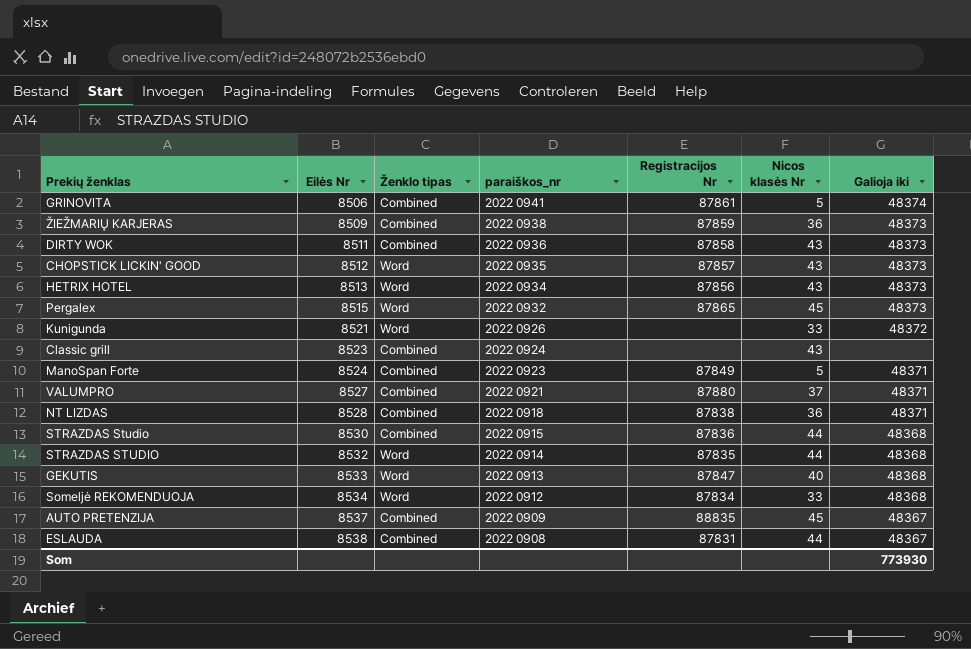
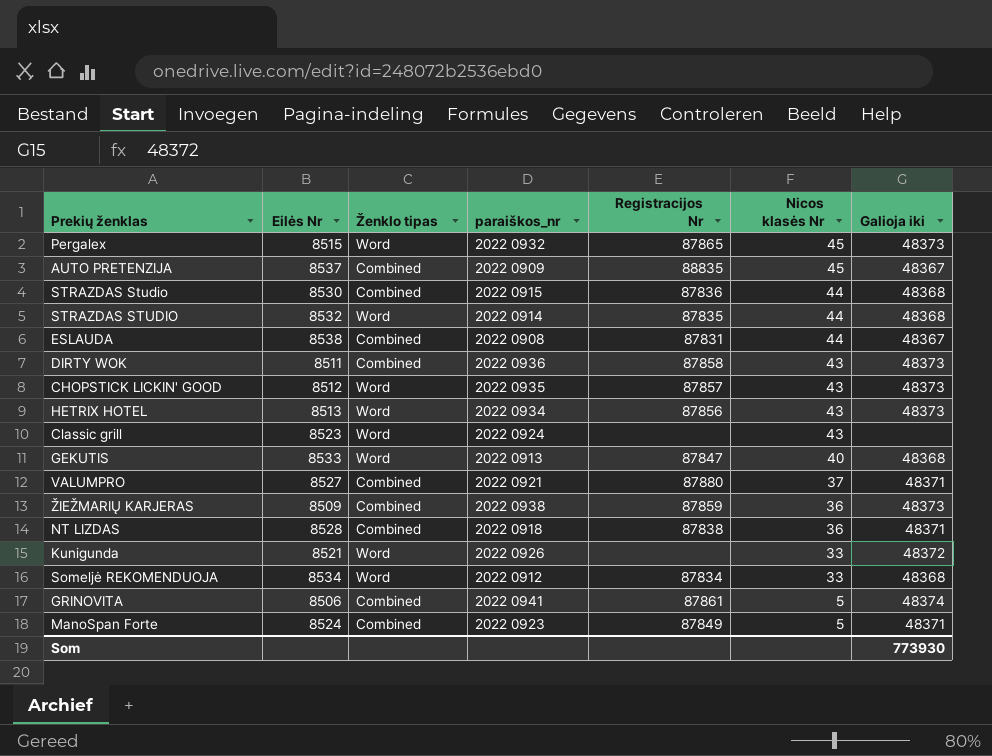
row order: Eilės Nr ascending -> Nicos klasės Nr descending
Classic grill | Ženklo tipas: Combined -> Word

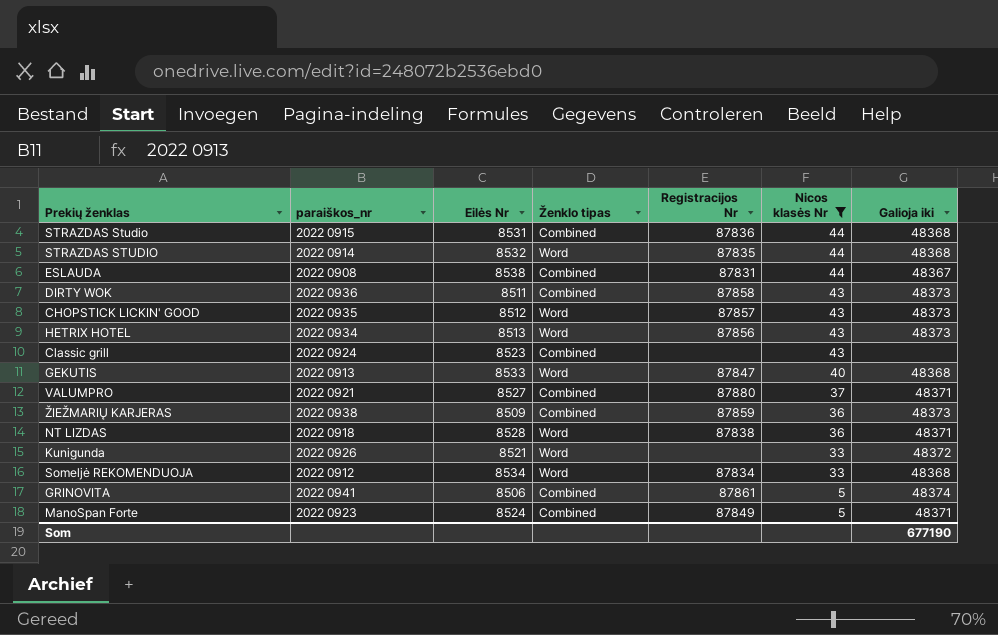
filter: none -> Nicos klasės Nr != 45
column paraiškos_nr | position: 4 -> 2
STRAZDAS Studio | Eilės Nr: 8530 -> 8531
Classic grill | Ženklo tipas: Word -> Combined
NT LIZDAS | Ženklo tipas: Combined -> Word
Som | Galioja iki: 773930 -> 677190

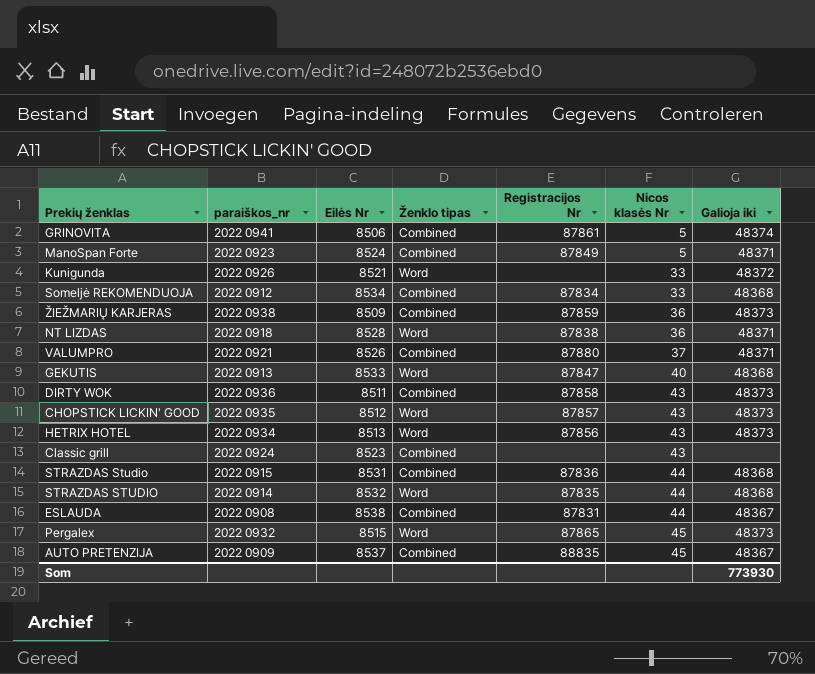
filter: Nicos klasės Nr != 45 -> none
row order: Nicos klasės Nr descending -> Nicos klasės Nr ascending
Someljė REKOMENDUOJA | Ženklo tipas: Word -> Combined
VALUMPRO | Eilės Nr: 8527 -> 8526
Som | Galioja iki: 677190 -> 773930

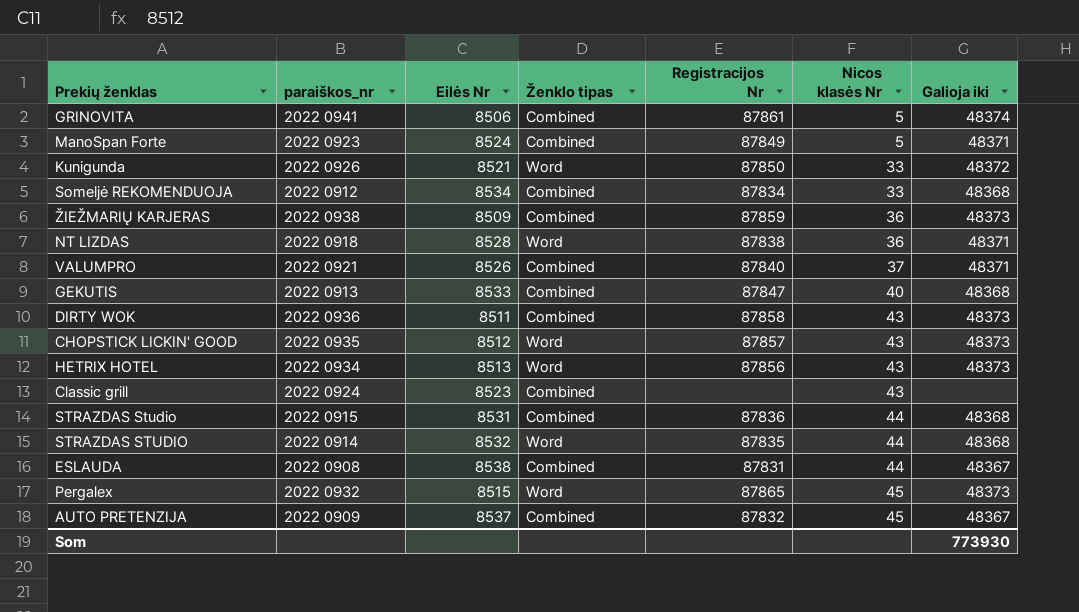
Kunigunda | Registracijos Nr: none -> 87850
VALUMPRO | Registracijos Nr: 87880 -> 87840
GEKUTIS | Ženklo tipas: Word -> Combined
AUTO PRETENZIJA | Registracijos Nr: 88835 -> 87832

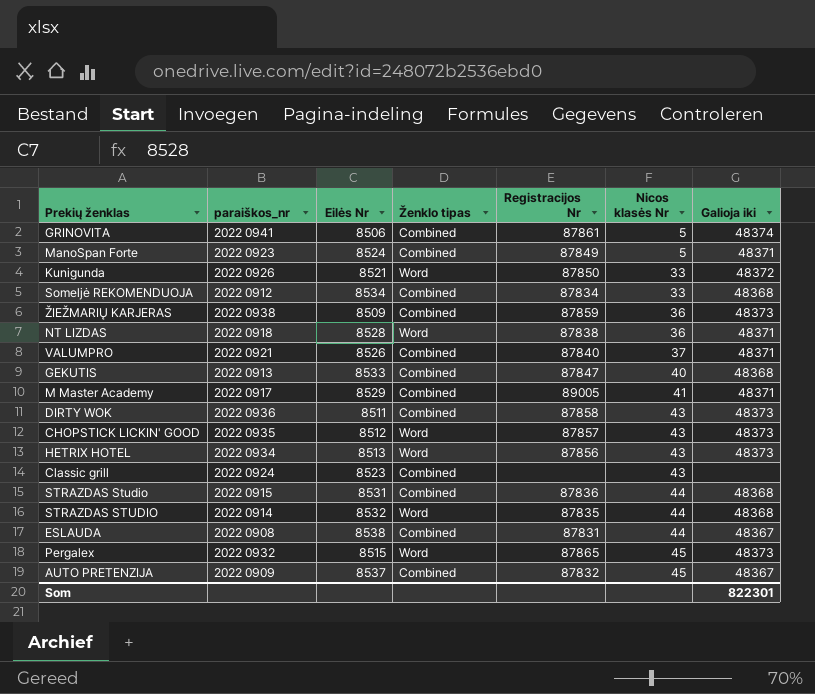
row M Master Academy: none -> 2022 0917 | 8529 | Combined | 89005 | 41 | 48371
Som | Galioja iki: 773930 -> 822301

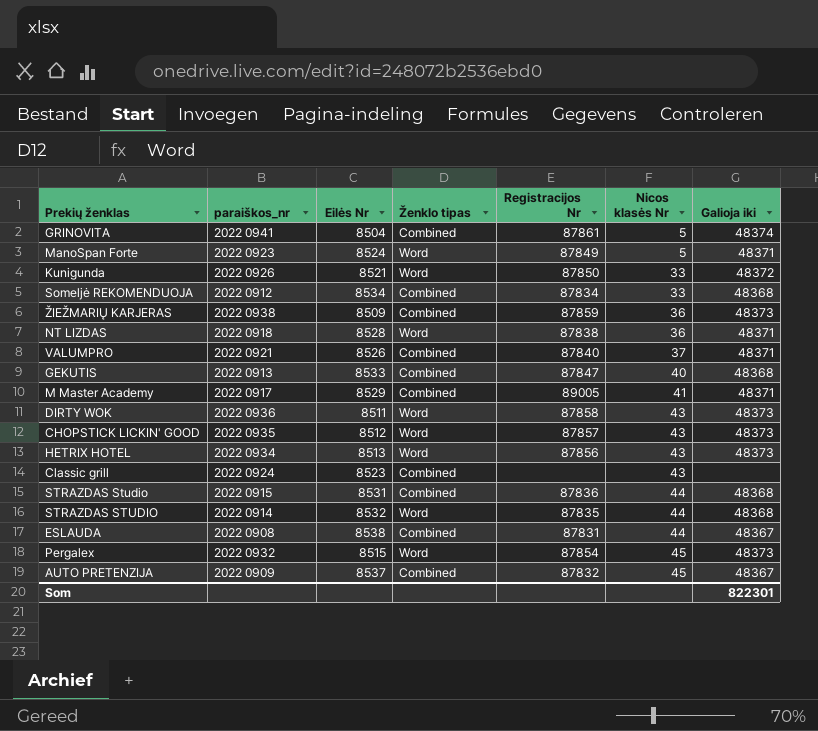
GRINOVITA | Eilės Nr: 8506 -> 8504
ManoSpan Forte | Ženklo tipas: Combined -> Word
DIRTY WOK | Ženklo tipas: Combined -> Word
Pergalex | Registracijos Nr: 87865 -> 87854

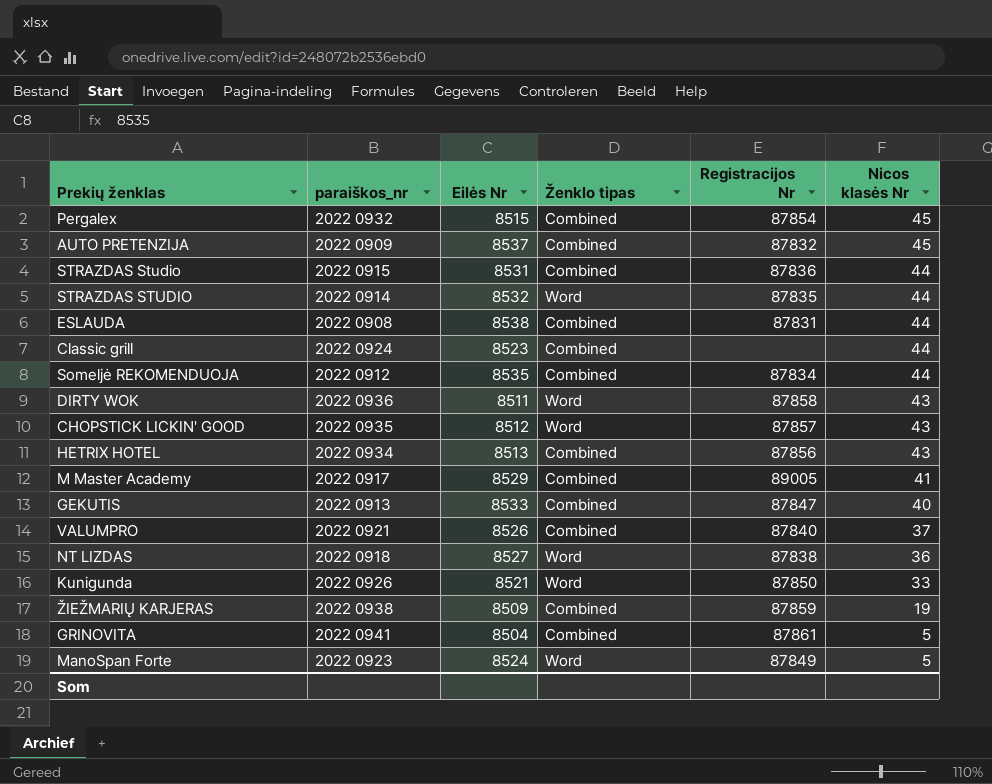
row order: Nicos klasės Nr ascending -> Nicos klasės Nr descending
column Galioja iki | position: 7 -> none
Pergalex | Ženklo tipas: Word -> Combined
Classic grill | Nicos klasės Nr: 43 -> 44
Someljė REKOMENDUOJA | Eilės Nr: 8534 -> 8535
Someljė REKOMENDUOJA | Nicos klasės Nr: 33 -> 44
HETRIX HOTEL | Ženklo tipas: Word -> Combined
NT LIZDAS | Eilės Nr: 8528 -> 8527
ŽIEŽMARIŲ KARJERAS | Nicos klasės Nr: 36 -> 19

